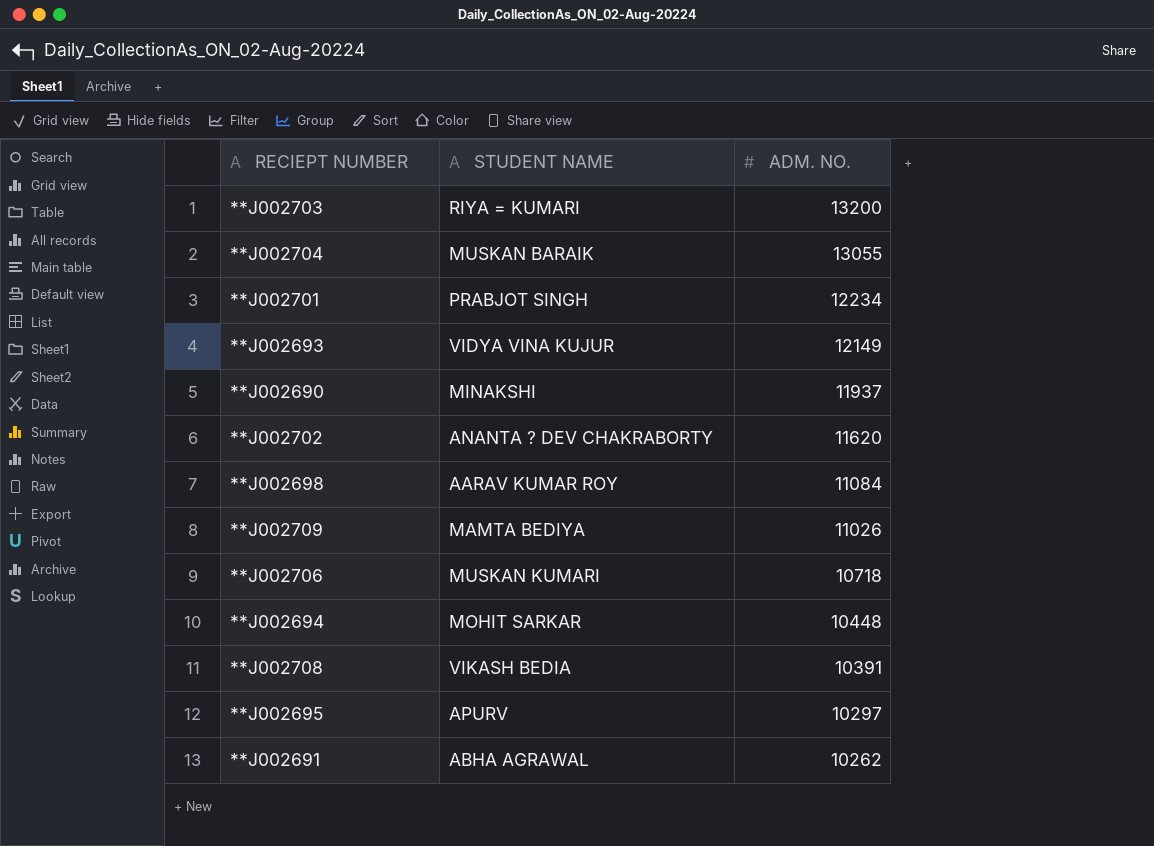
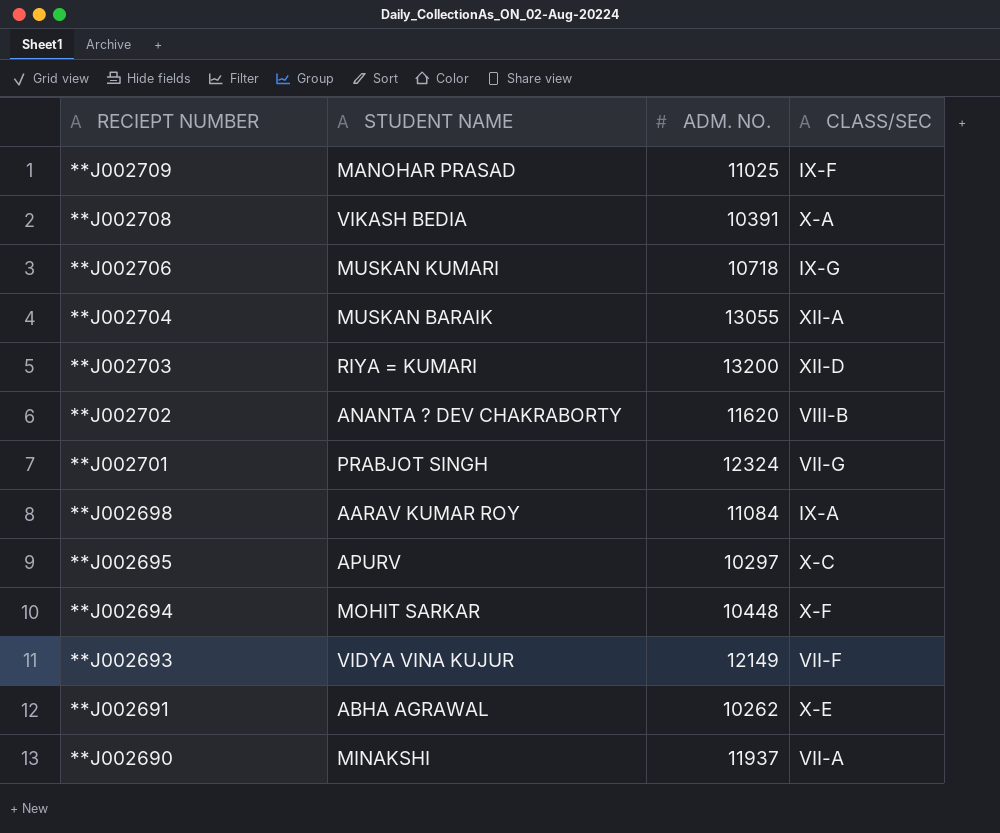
row order: ADM. NO. descending -> RECIEPT NUMBER descending
column CLASS/SEC | position: none -> 4
**J002709 | STUDENT NAME: MAMTA BEDIYA -> MANOHAR PRASAD
**J002709 | ADM. NO.: 11026 -> 11025
**J002701 | ADM. NO.: 12234 -> 12324

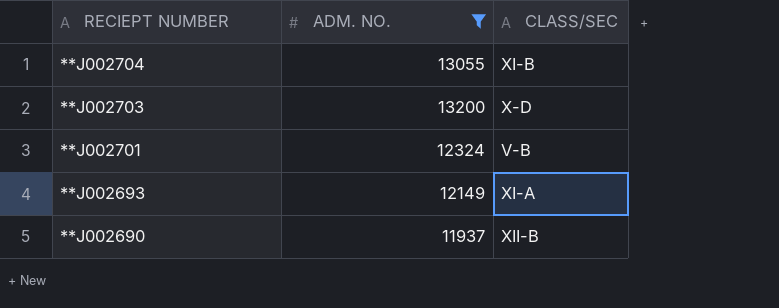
filter: none -> ADM. NO. >= 11937
column STUDENT NAME | position: 2 -> none
**J002704 | CLASS/SEC: XII-A -> XI-B
**J002703 | CLASS/SEC: XII-D -> X-D
**J002701 | CLASS/SEC: VII-G -> V-B
**J002693 | CLASS/SEC: VII-F -> XI-A
**J002690 | CLASS/SEC: VII-A -> XII-B

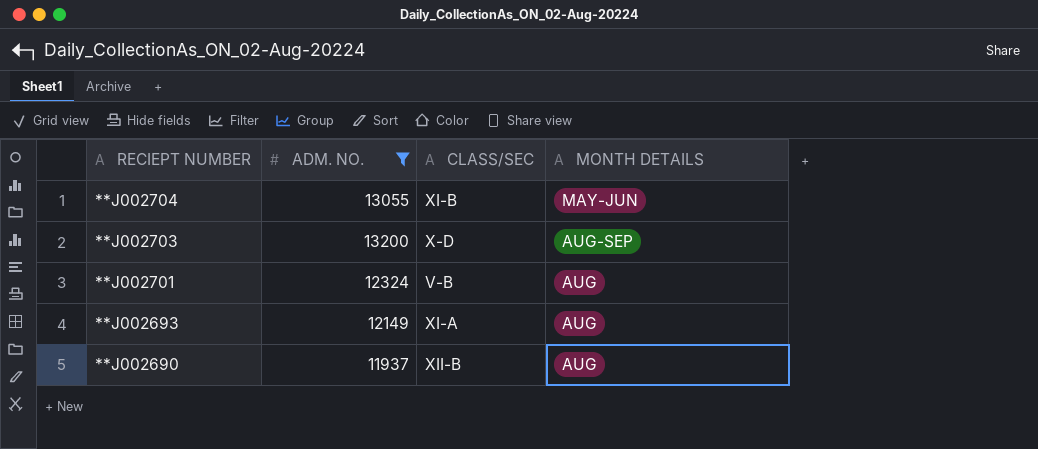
column MONTH DETAILS | position: none -> 4

